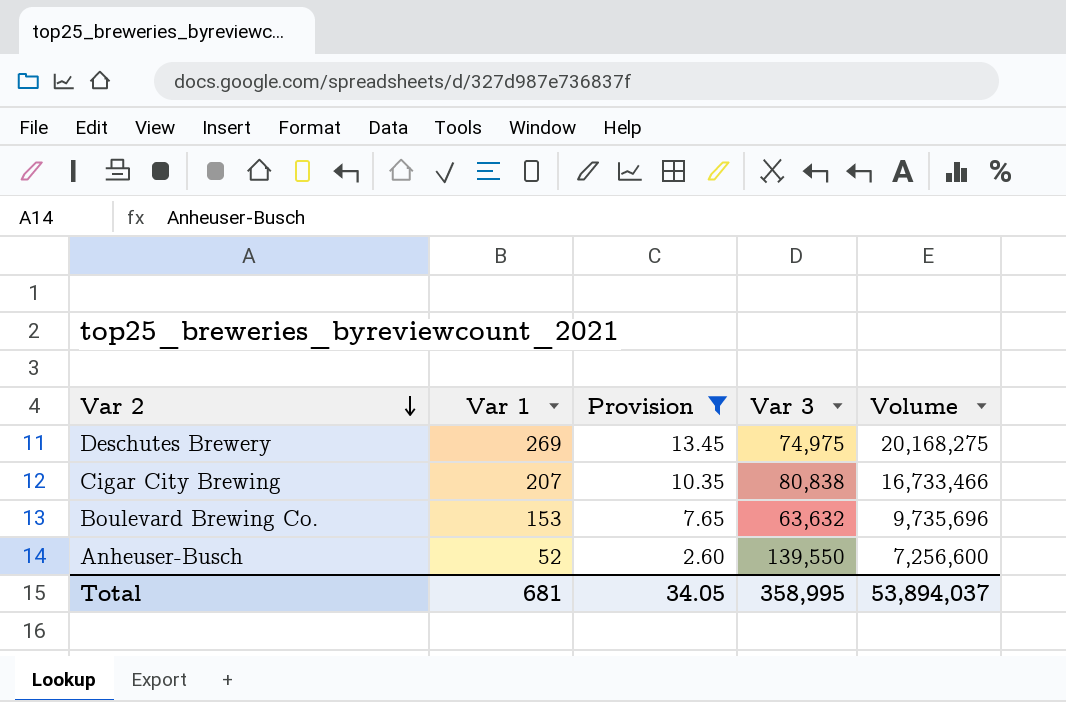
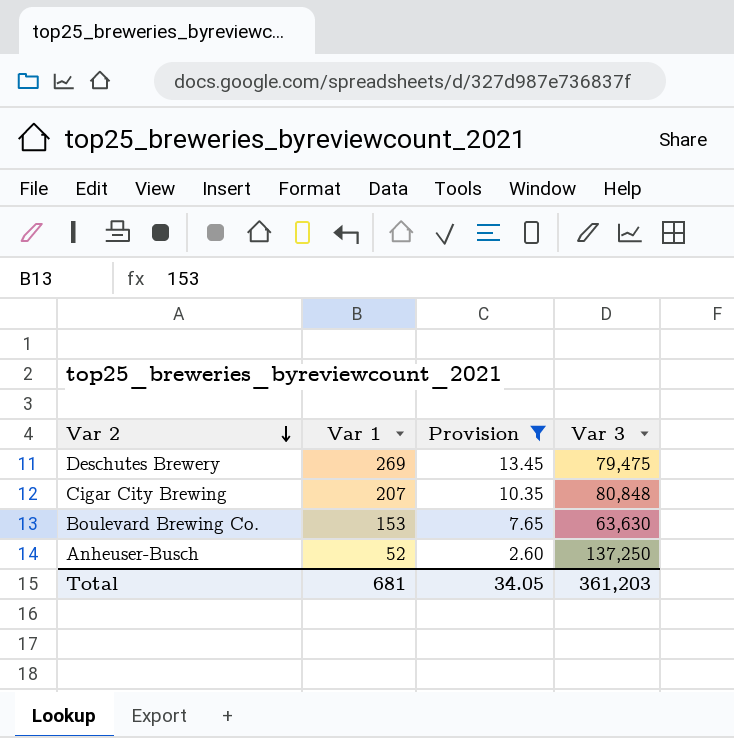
column Volume | formula: [Var 1] * [Var 3] -> none
Deschutes Brewery | Var 3: 74,975 -> 79,475
Cigar City Brewing | Var 3: 80,838 -> 80,848
Boulevard Brewing Co. | Var 3: 63,632 -> 63,630
Anheuser-Busch | Var 3: 139,550 -> 137,250
Total | Var 3: 358,995 -> 361,203

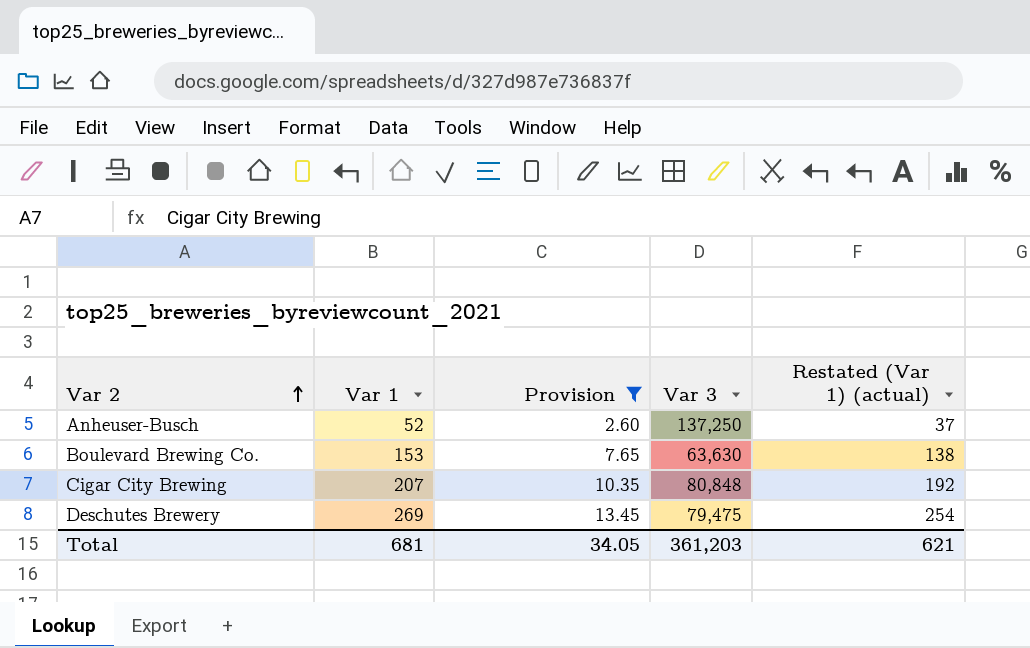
row order: Var 2 descending -> Var 2 ascending
column Restated (Var 1) (actual) | formula: none -> [Var 1] - 15

